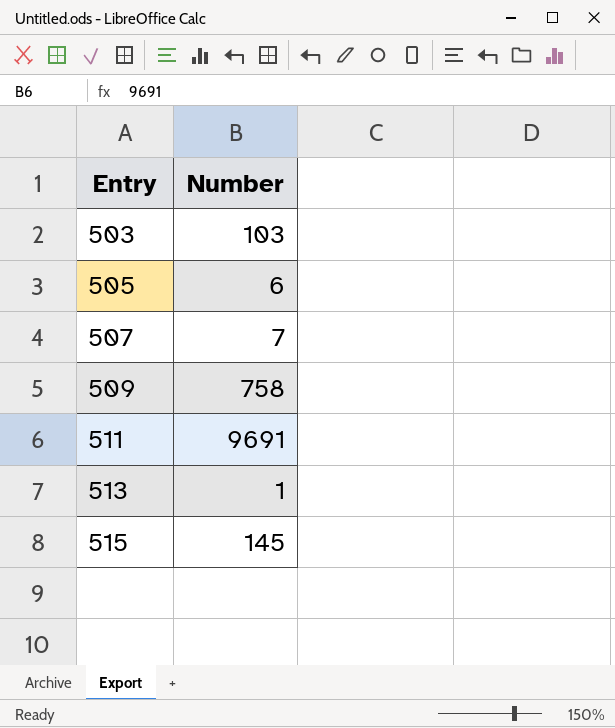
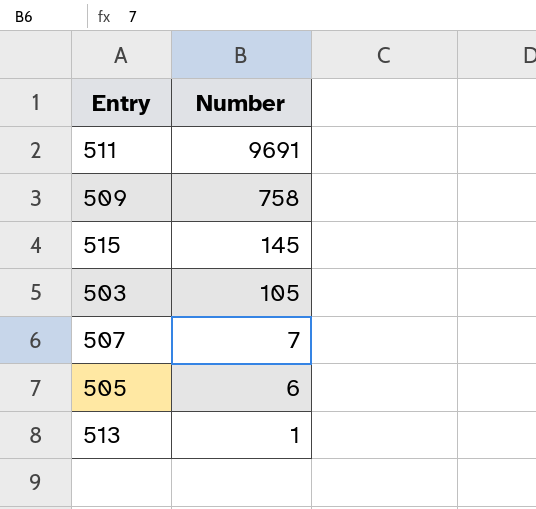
row order: Entry ascending -> Number descending
503 | Number: 103 -> 105

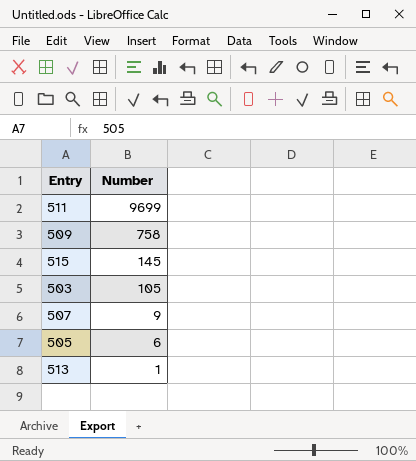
511 | Number: 9691 -> 9699
507 | Number: 7 -> 9

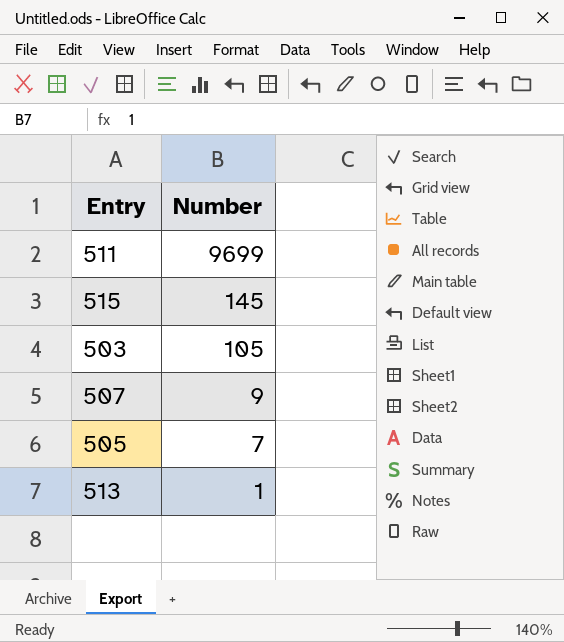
row 509: 758 -> none
505 | Number: 6 -> 7

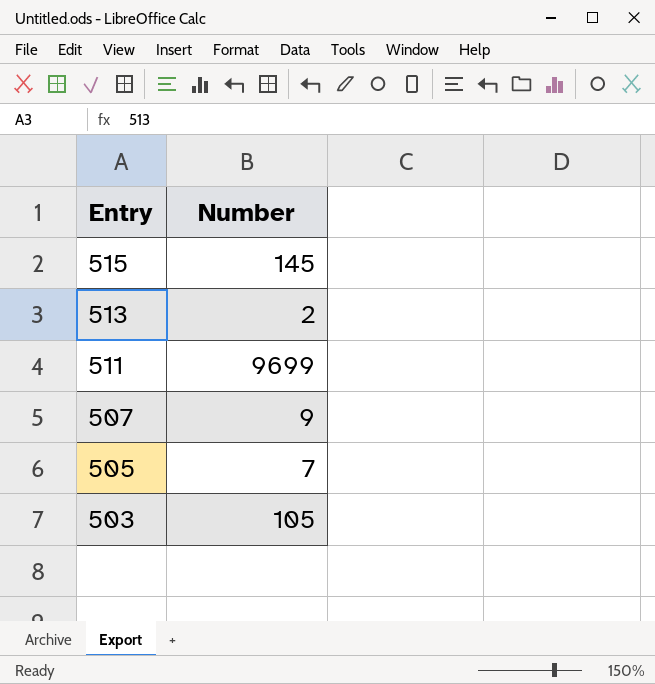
row order: Number descending -> Entry descending
513 | Number: 1 -> 2

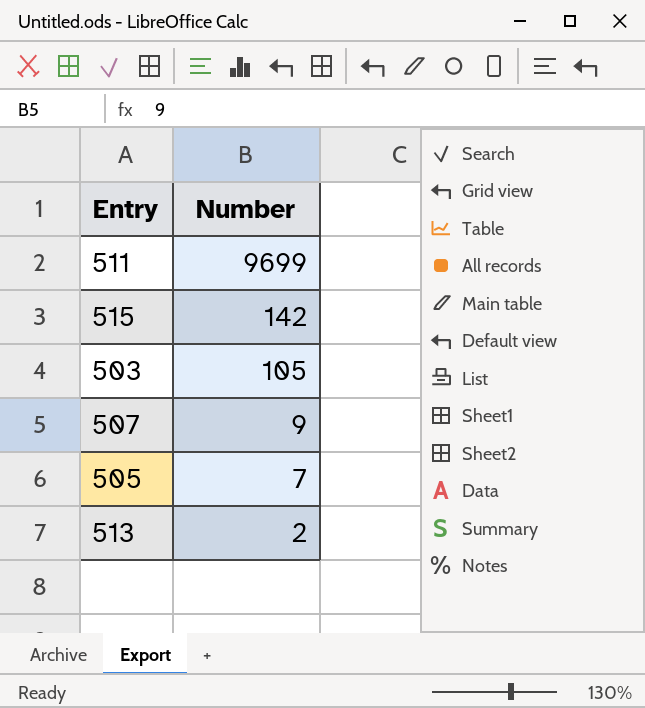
row order: Entry descending -> Number descending
515 | Number: 145 -> 142

